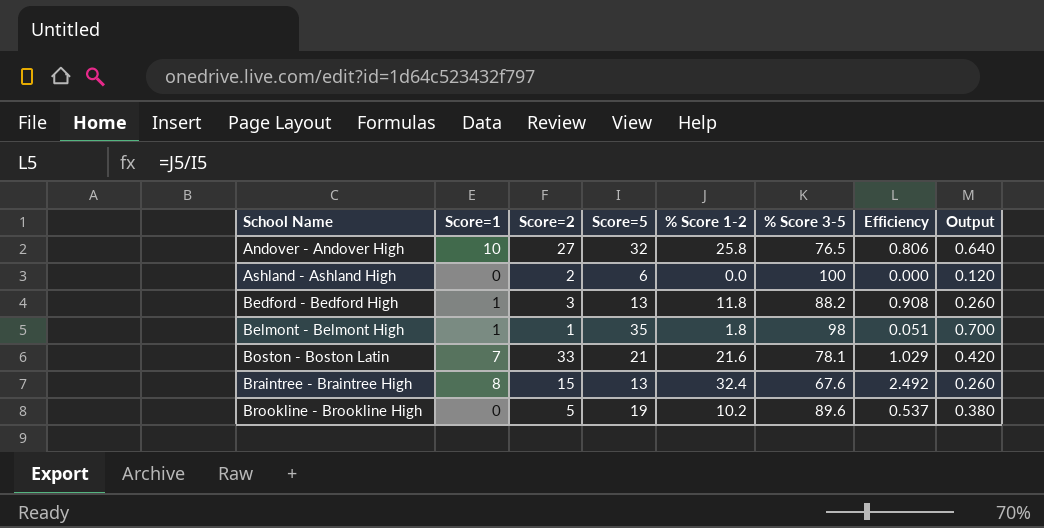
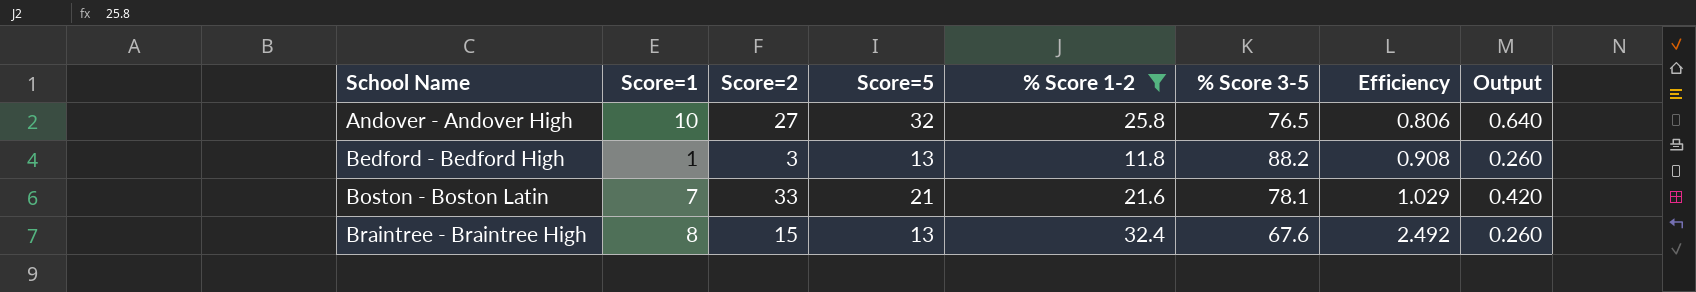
filter: none -> % Score 1-2 >= 11.8

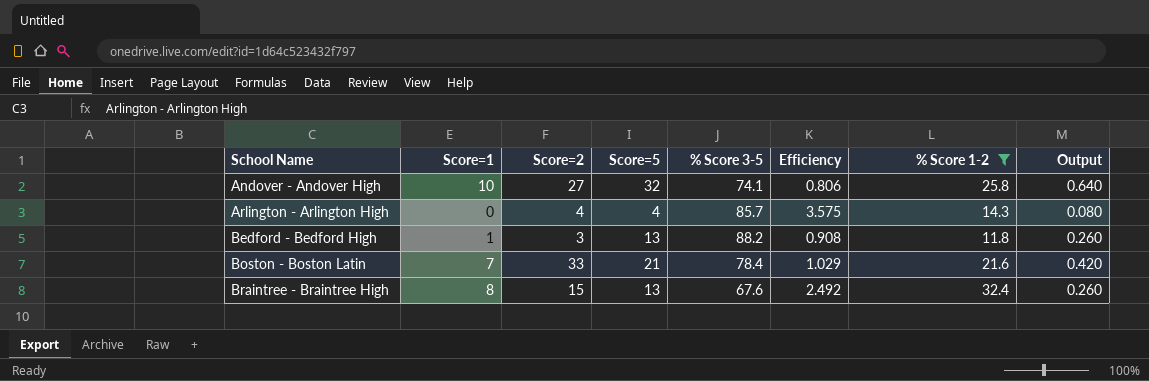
column % Score 1-2 | position: 5 -> 7
Andover - Andover High | % Score 3-5: 76.5 -> 74.1
row Arlington - Arlington High: none -> 0 | 4 | 4 | 85.7 | 3.575 | 14.3 | 0.080
Boston - Boston Latin | % Score 3-5: 78.1 -> 78.4

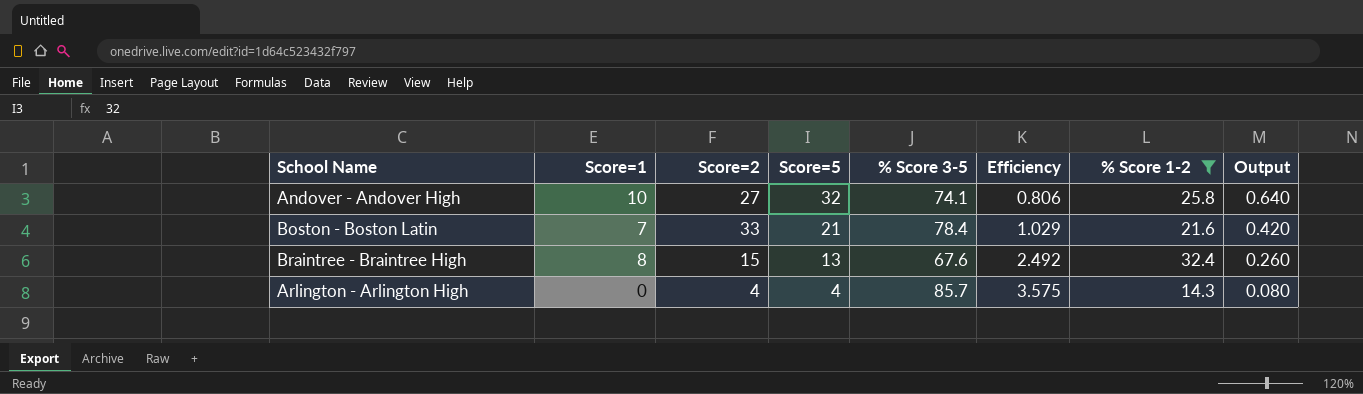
row order: School Name ascending -> Score=5 descending
row Bedford - Bedford High: 1 | 3 | 13 | 88.2 | 0.908 | 11.8 | 0.260 -> none

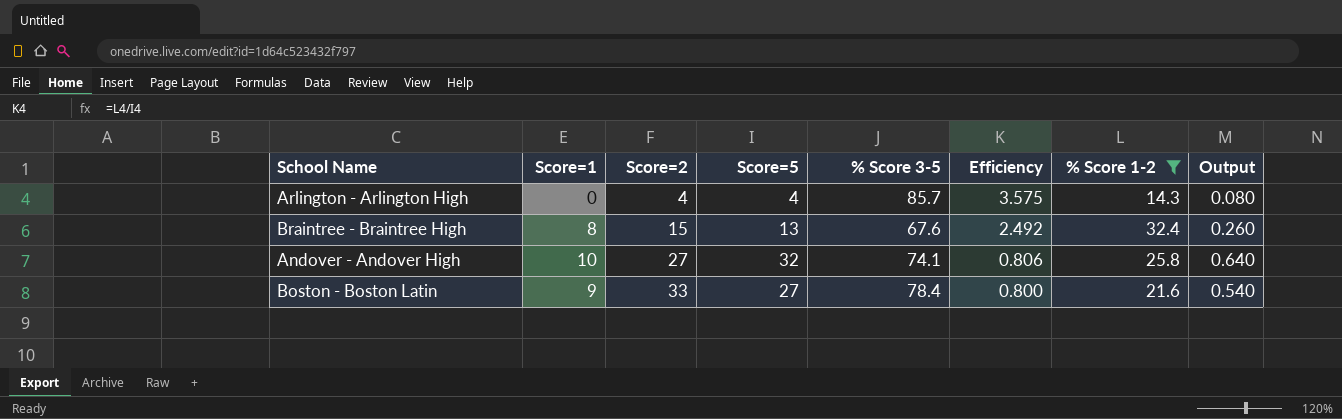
row order: Score=5 descending -> Score=2 ascending
Boston - Boston Latin | Score=1: 7 -> 9
Boston - Boston Latin | Score=5: 21 -> 27
Boston - Boston Latin | Efficiency: 1.029 -> 0.800
Boston - Boston Latin | Output: 0.420 -> 0.540

